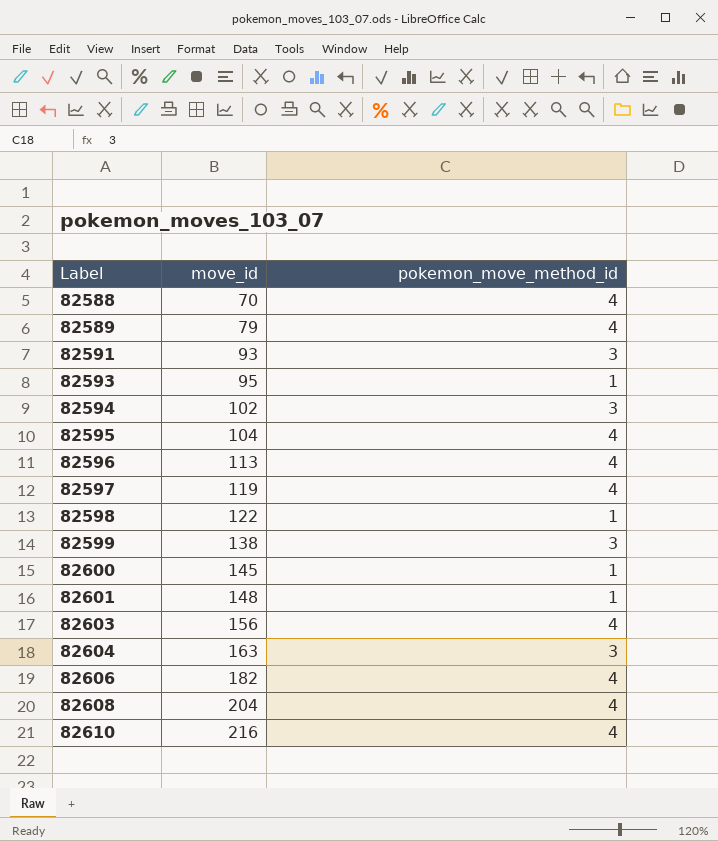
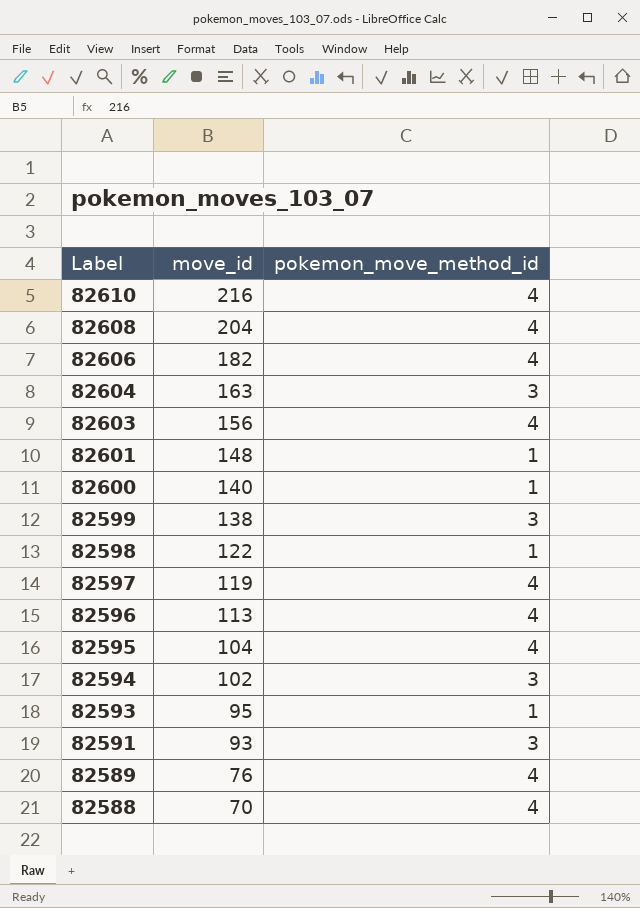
row order: Label ascending -> Label descending
82600 | move_id: 145 -> 140
82589 | move_id: 79 -> 76

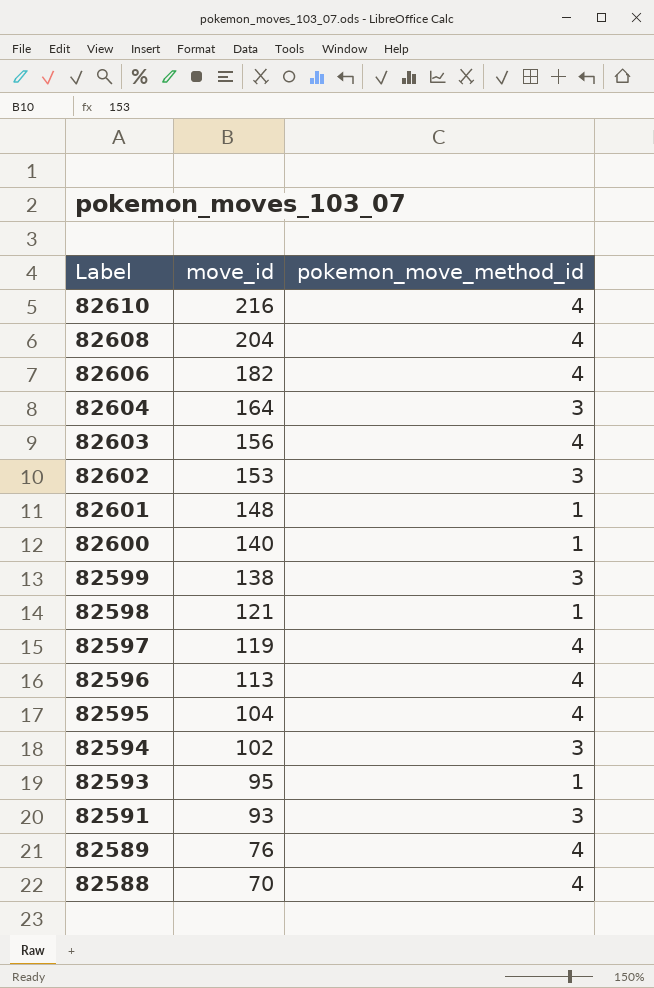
82604 | move_id: 163 -> 164
row 82602: none -> 153 | 3
82598 | move_id: 122 -> 121

